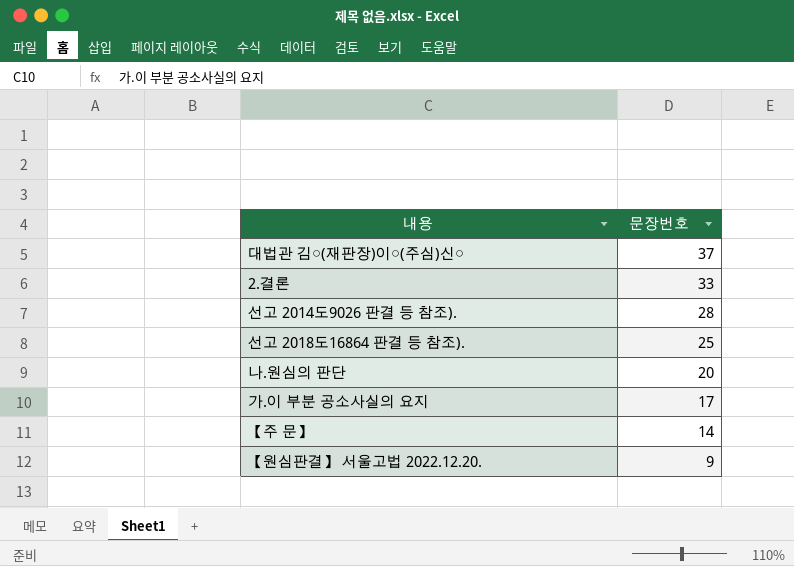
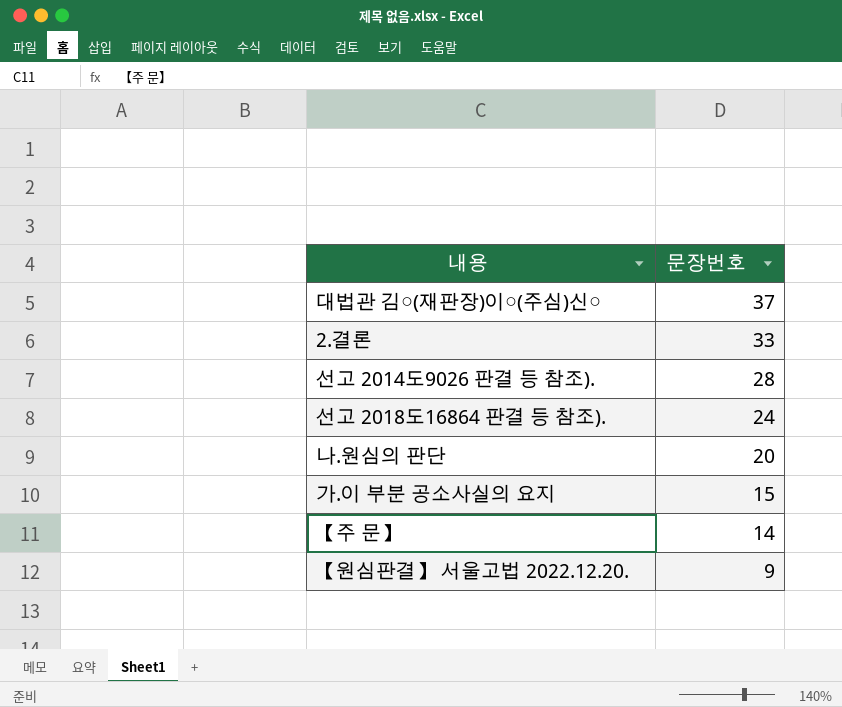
선고 2018도16864 판결 등 참조). | 문장번호: 25 -> 24
가.이 부분 공소사실의 요지 | 문장번호: 17 -> 15

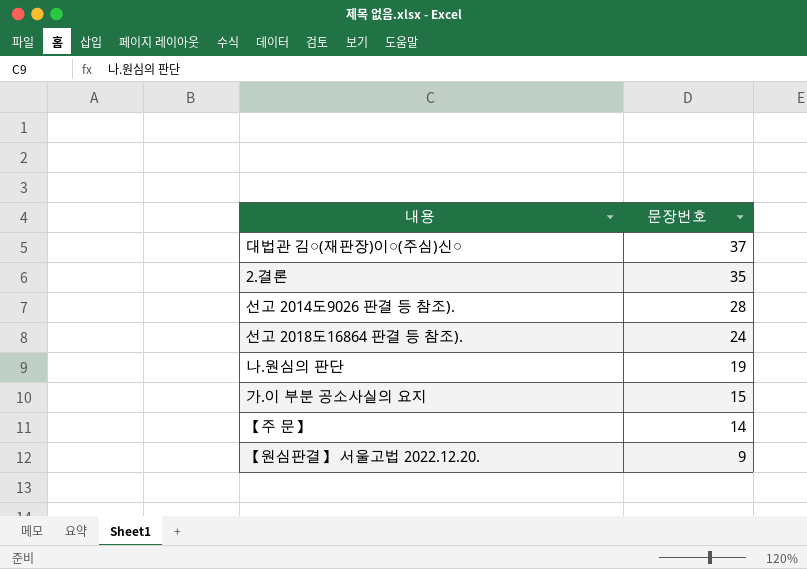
2.결론 | 문장번호: 33 -> 35
나.원심의 판단 | 문장번호: 20 -> 19

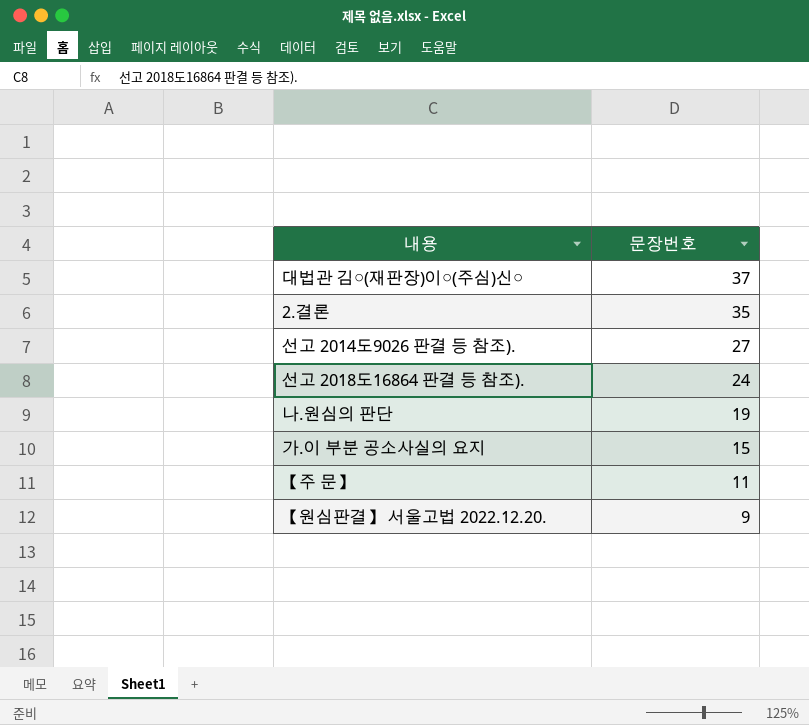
선고 2014도9026 판결 등 참조). | 문장번호: 28 -> 27
【주 문】 | 문장번호: 14 -> 11

